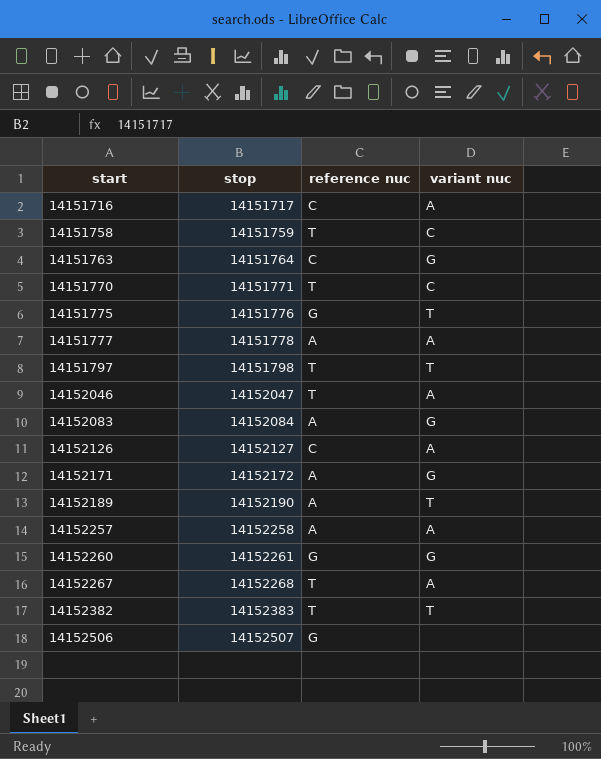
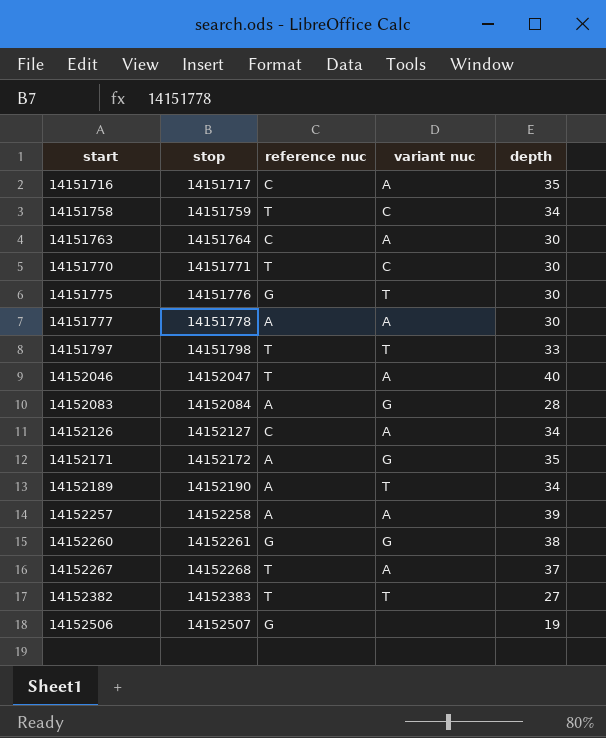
column depth | position: none -> 5
14151763 | variant nuc: G -> A

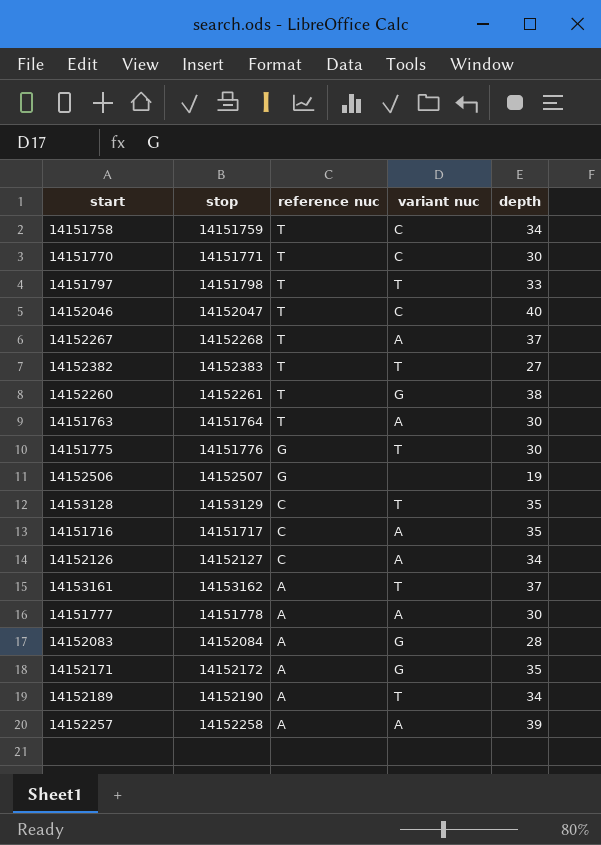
row order: start ascending -> reference nuc descending
14152046 | variant nuc: A -> C
14152260 | reference nuc: G -> T
14151763 | reference nuc: C -> T
row 14153128: none -> 14153129 | C | T | 35
row 14153161: none -> 14153162 | A | T | 37

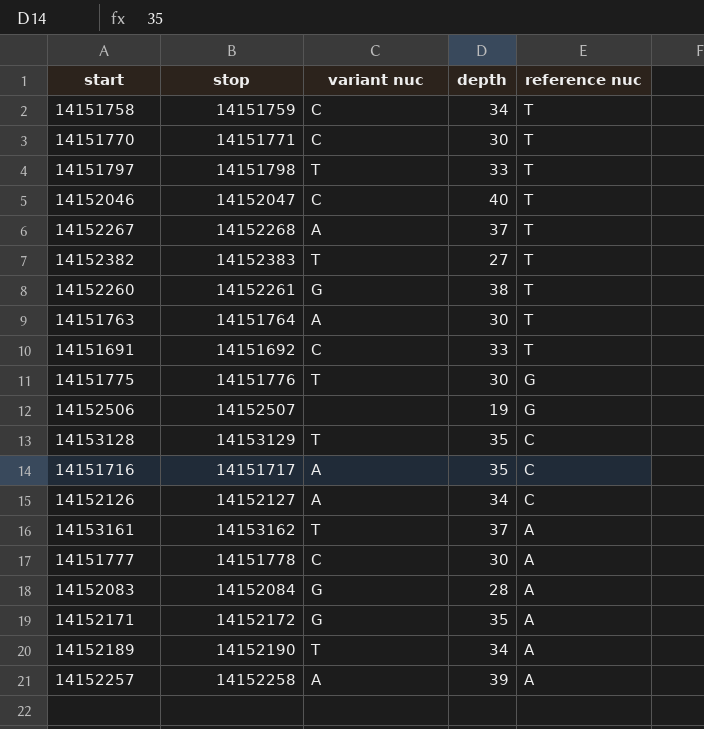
column reference nuc | position: 3 -> 5
row 14151691: none -> 14151692 | C | 33 | T
14151777 | variant nuc: A -> C

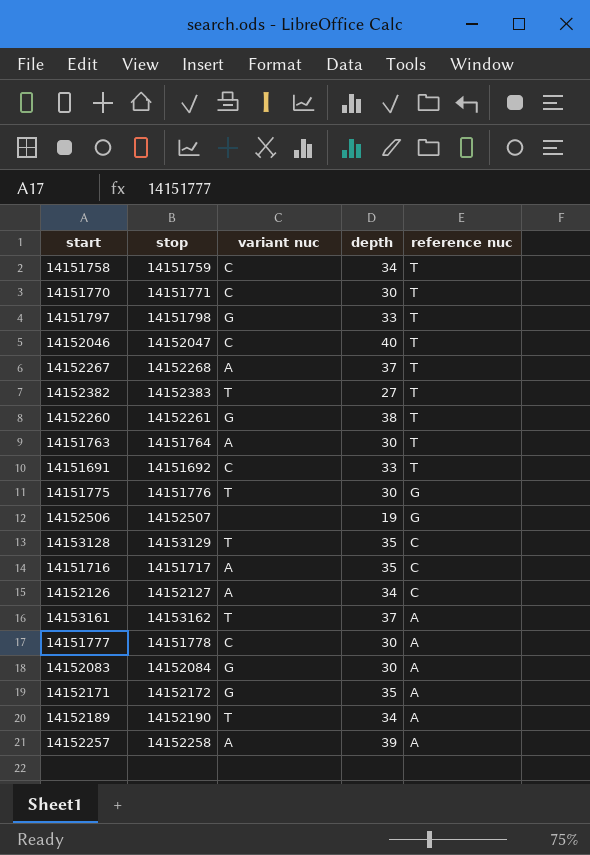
14151797 | variant nuc: T -> G
14152083 | depth: 28 -> 30

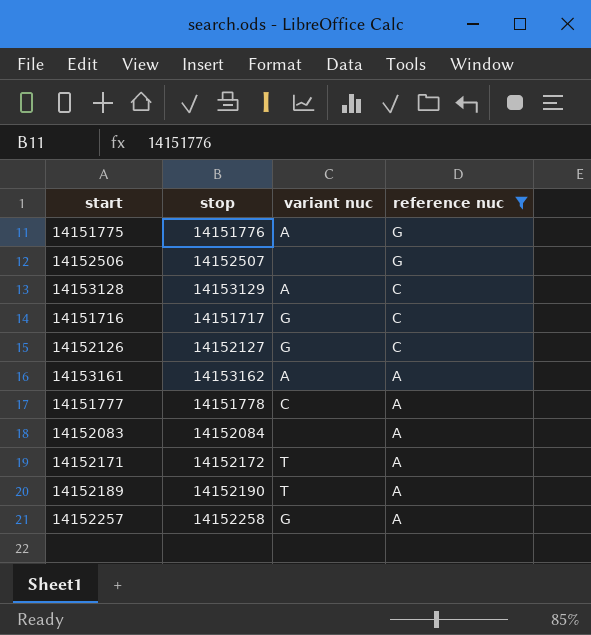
filter: none -> reference nuc != T
column depth | position: 4 -> none
14151775 | variant nuc: T -> A
14153128 | variant nuc: T -> A
14151716 | variant nuc: A -> G
14152126 | variant nuc: A -> G
14153161 | variant nuc: T -> A
14152083 | variant nuc: G -> none
14152171 | variant nuc: G -> T
14152257 | variant nuc: A -> G

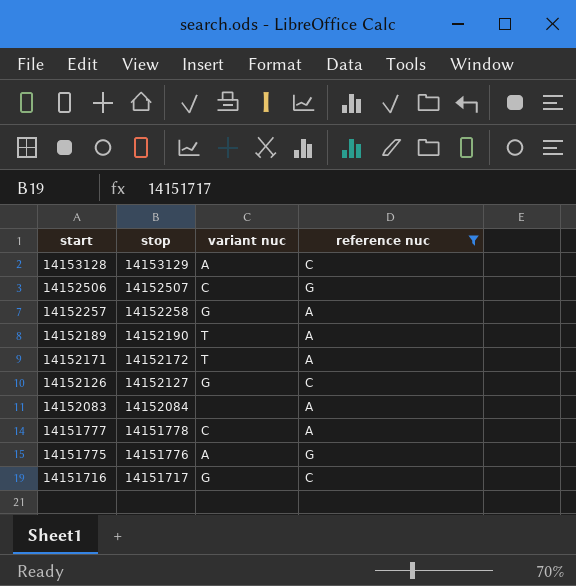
row order: reference nuc descending -> start descending
row 14153161: 14153162 | A | A -> none
14152506 | variant nuc: none -> C

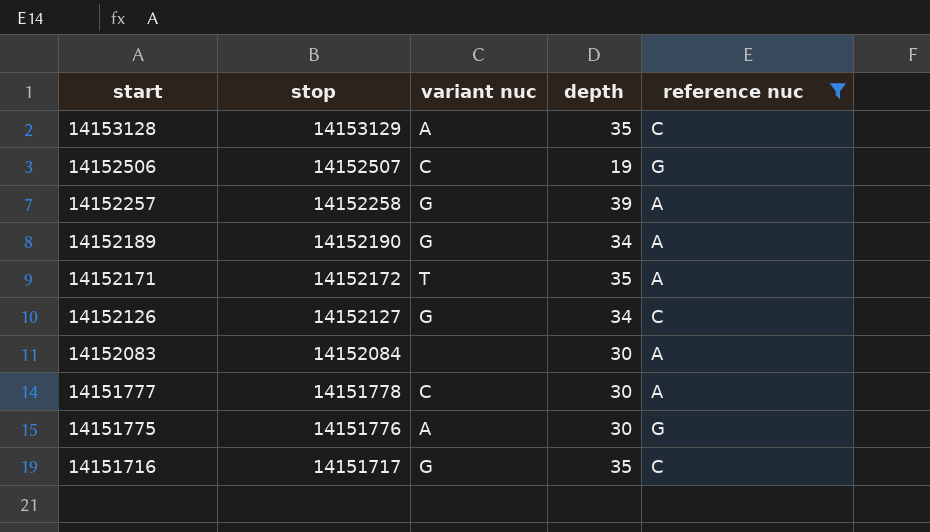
column depth | position: none -> 4
14152189 | variant nuc: T -> G

